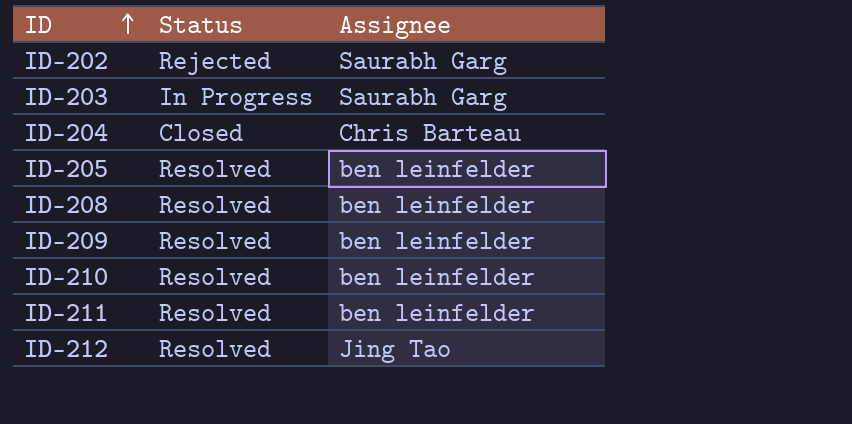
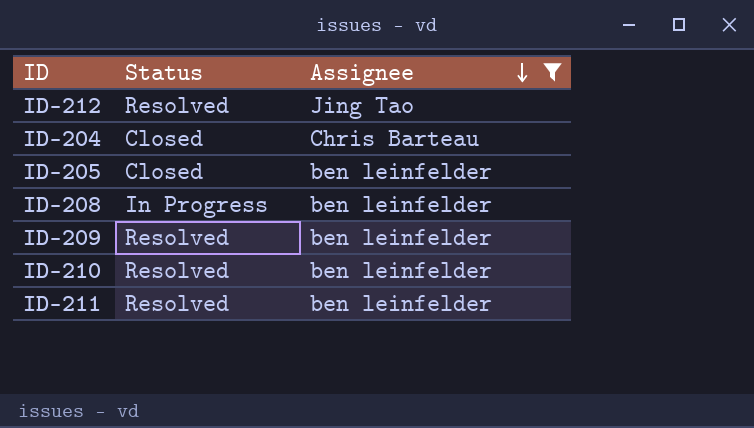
filter: none -> Assignee != Saurabh Garg
row order: ID ascending -> Assignee descending
ID-205 | Status: Resolved -> Closed
ID-208 | Status: Resolved -> In Progress

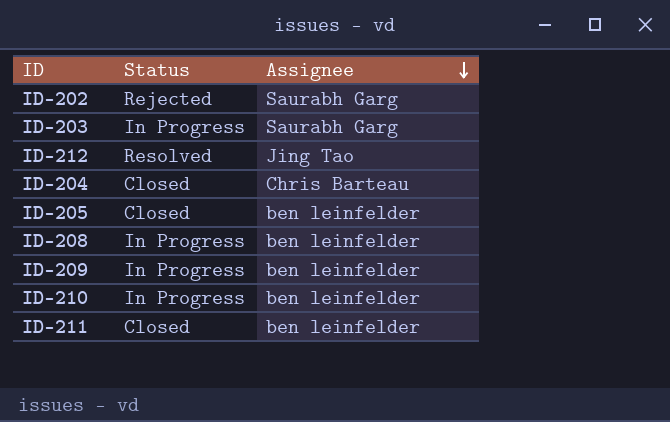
filter: Assignee != Saurabh Garg -> none
ID-209 | Status: Resolved -> In Progress
ID-210 | Status: Resolved -> In Progress
ID-211 | Status: Resolved -> Closed

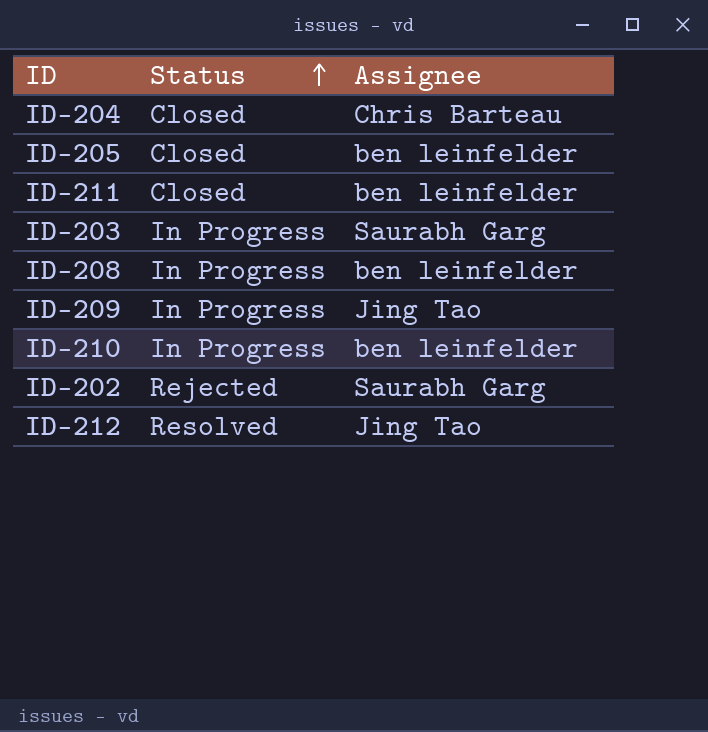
row order: Assignee descending -> Status ascending
ID-209 | Assignee: ben leinfelder -> Jing Tao

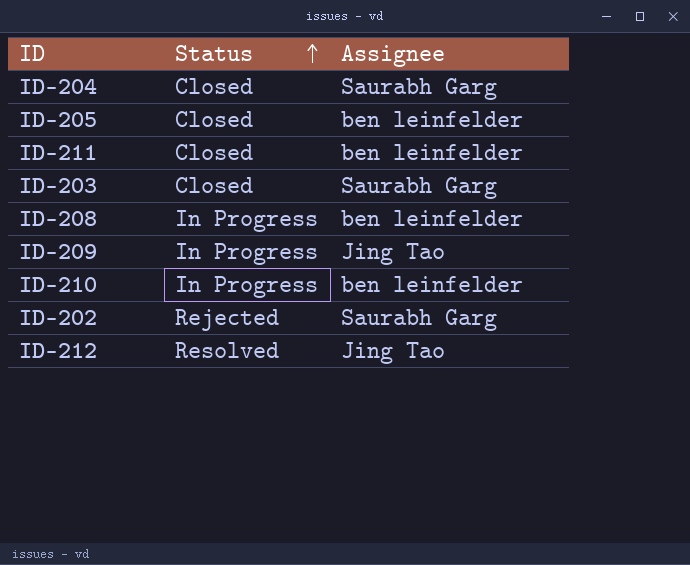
ID-204 | Assignee: Chris Barteau -> Saurabh Garg
ID-203 | Status: In Progress -> Closed

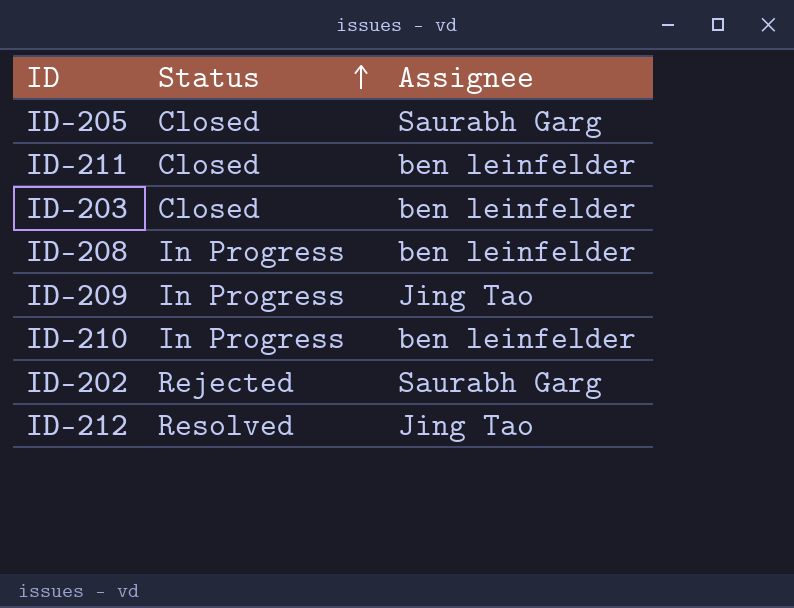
row ID-204: Closed | Saurabh Garg -> none
ID-205 | Assignee: ben leinfelder -> Saurabh Garg
ID-203 | Assignee: Saurabh Garg -> ben leinfelder

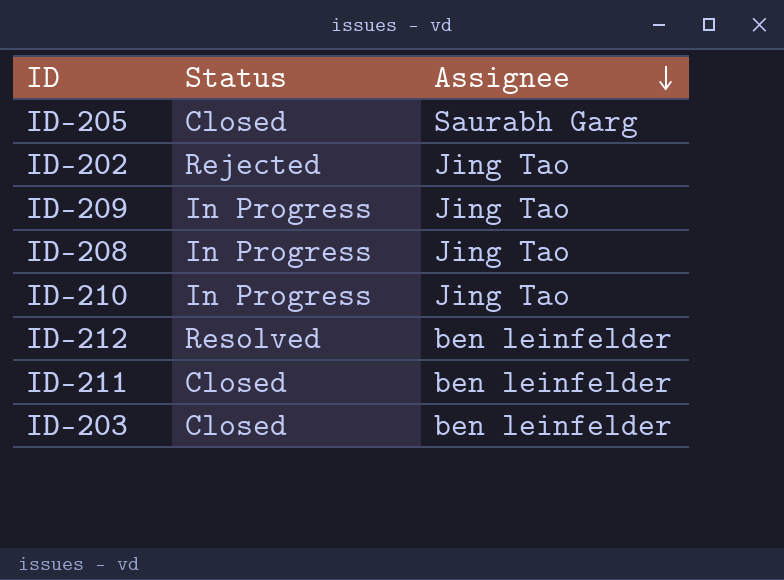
row order: Status ascending -> Assignee descending
ID-202 | Assignee: Saurabh Garg -> Jing Tao
ID-208 | Assignee: ben leinfelder -> Jing Tao
ID-210 | Assignee: ben leinfelder -> Jing Tao
ID-212 | Assignee: Jing Tao -> ben leinfelder

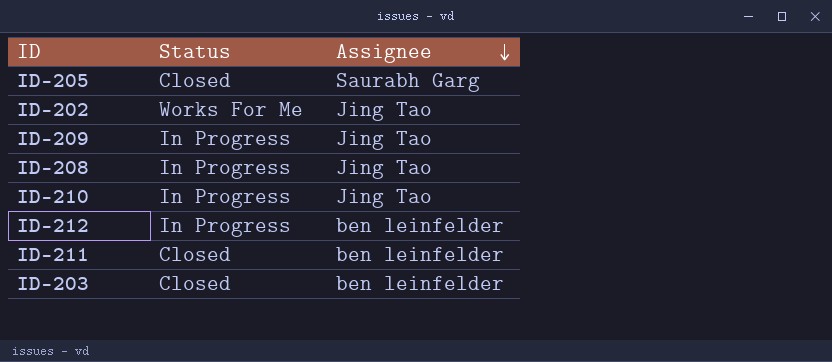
ID-202 | Status: Rejected -> Works For Me
ID-212 | Status: Resolved -> In Progress

